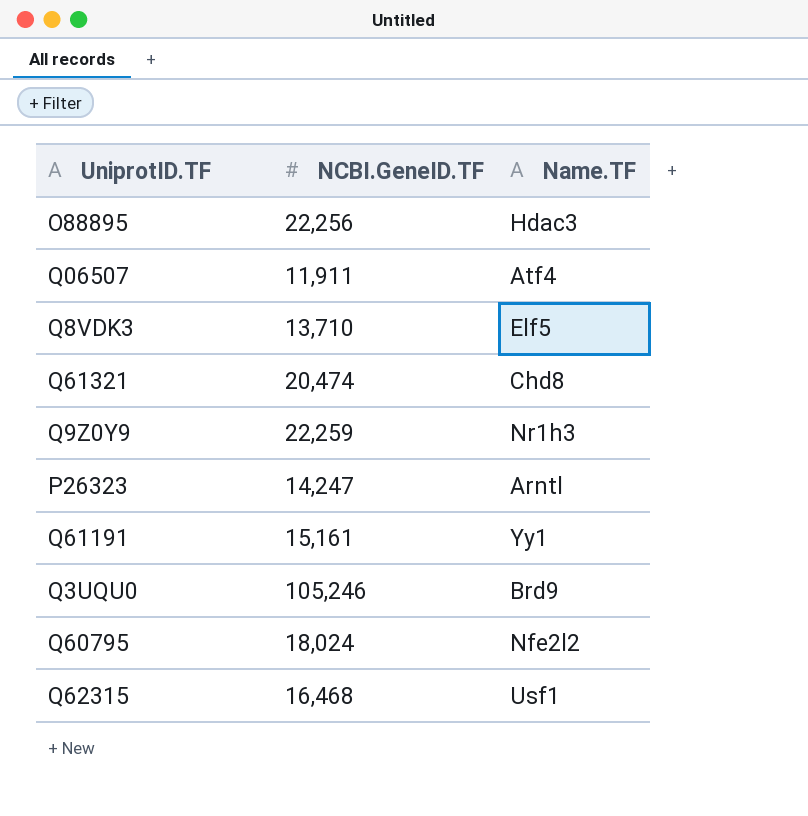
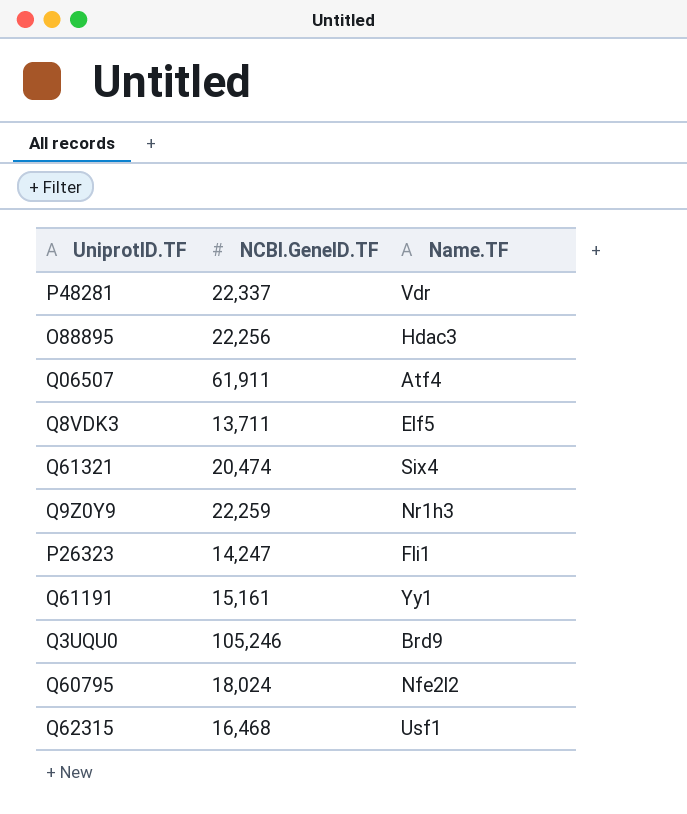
row P48281: none -> 22,337 | Vdr
Q06507 | NCBI.GeneID.TF: 11,911 -> 61,911
Q8VDK3 | NCBI.GeneID.TF: 13,710 -> 13,711
Q61321 | Name.TF: Chd8 -> Six4
P26323 | Name.TF: Arntl -> Fli1

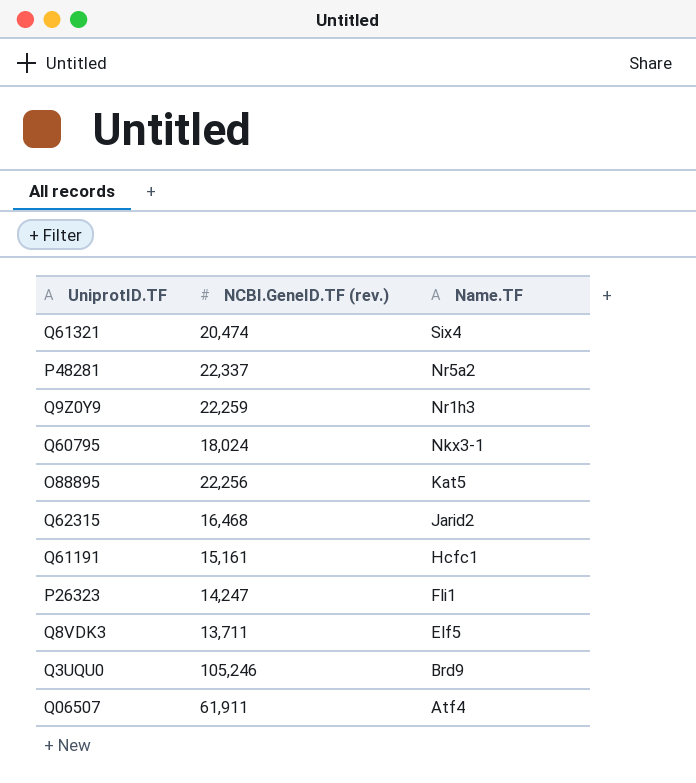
row order: none -> Name.TF descending
column name: NCBI.GeneID.TF -> NCBI.GeneID.TF (rev.)
P48281 | Name.TF: Vdr -> Nr5a2
Q60795 | Name.TF: Nfe2l2 -> Nkx3-1
O88895 | Name.TF: Hdac3 -> Kat5
Q62315 | Name.TF: Usf1 -> Jarid2
Q61191 | Name.TF: Yy1 -> Hcfc1

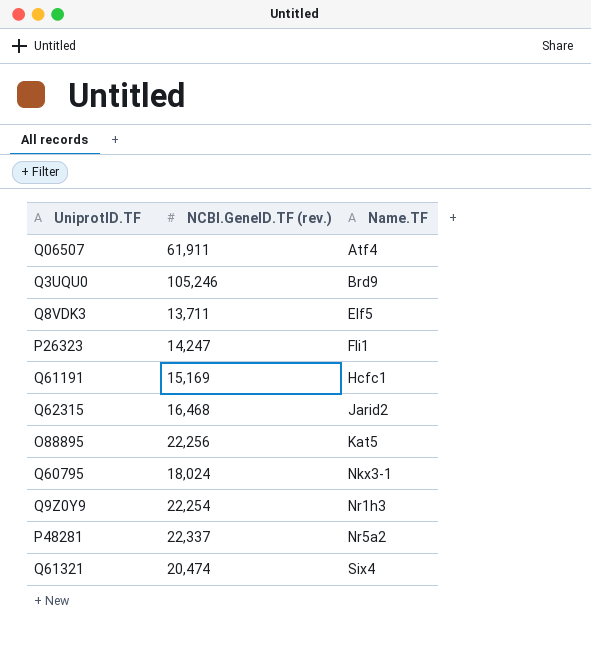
row order: Name.TF descending -> Name.TF ascending
Q61191 | NCBI.GeneID.TF (rev.): 15,161 -> 15,169
Q9Z0Y9 | NCBI.GeneID.TF (rev.): 22,259 -> 22,254

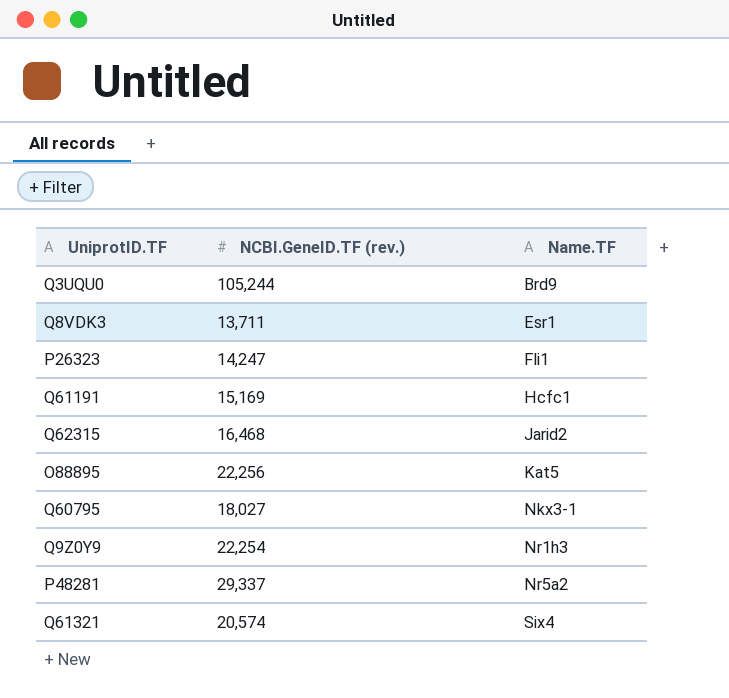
row Q06507: 61,911 | Atf4 -> none
Q3UQU0 | NCBI.GeneID.TF (rev.): 105,246 -> 105,244
Q8VDK3 | Name.TF: Elf5 -> Esr1
Q60795 | NCBI.GeneID.TF (rev.): 18,024 -> 18,027
P48281 | NCBI.GeneID.TF (rev.): 22,337 -> 29,337
Q61321 | NCBI.GeneID.TF (rev.): 20,474 -> 20,574

